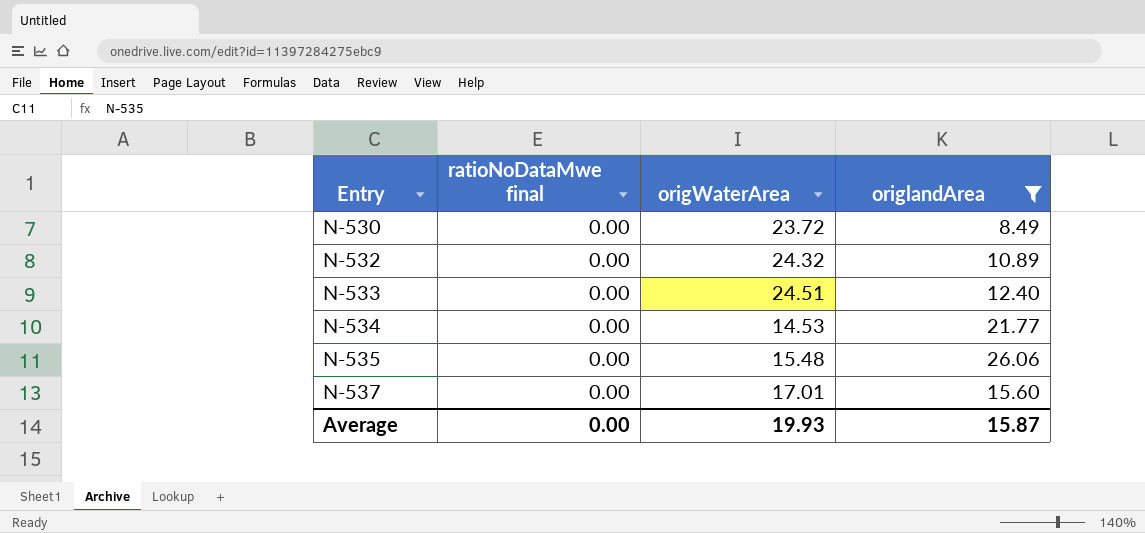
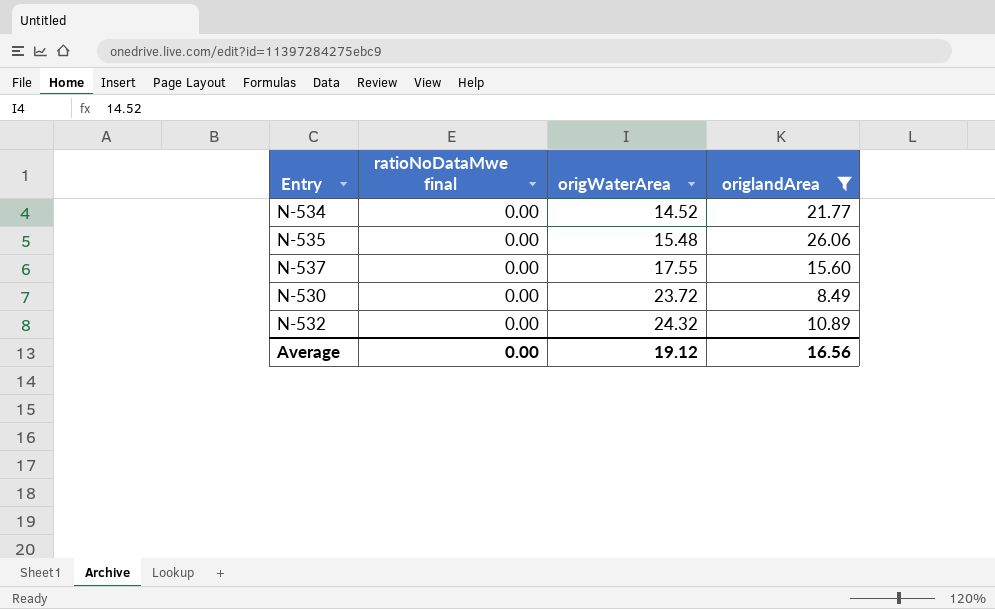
row order: Entry ascending -> origWaterArea ascending
row N-533: 0.00 | 24.51 | 12.40 -> none
N-534 | origWaterArea: 14.53 -> 14.52
N-537 | origWaterArea: 17.01 -> 17.55
Average | origWaterArea: 19.93 -> 19.12
Average | origlandArea: 15.87 -> 16.56

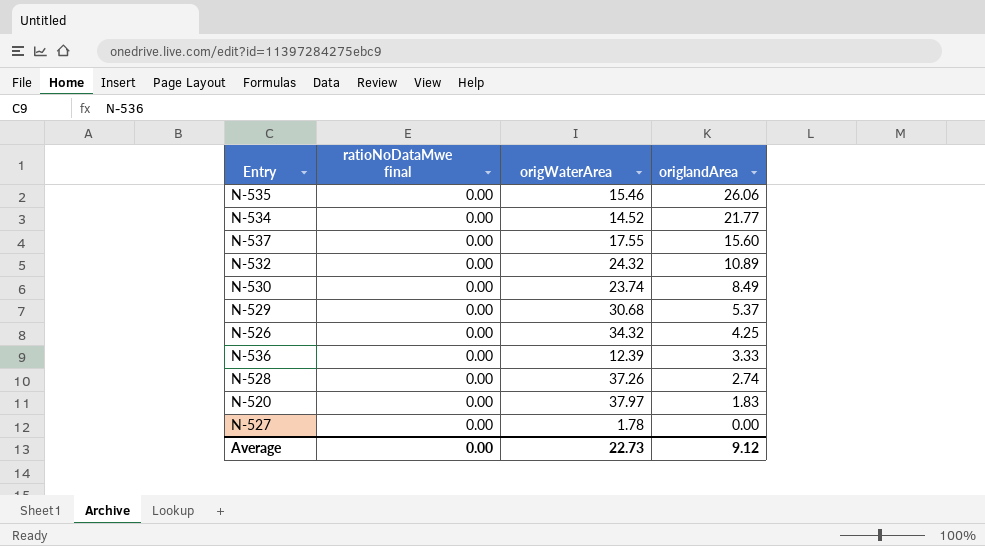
filter: origlandArea >= 8.49 -> none
row order: origWaterArea ascending -> origlandArea descending
N-535 | origWaterArea: 15.48 -> 15.46
N-530 | origWaterArea: 23.72 -> 23.74
Average | origWaterArea: 19.12 -> 22.73
Average | origlandArea: 16.56 -> 9.12

